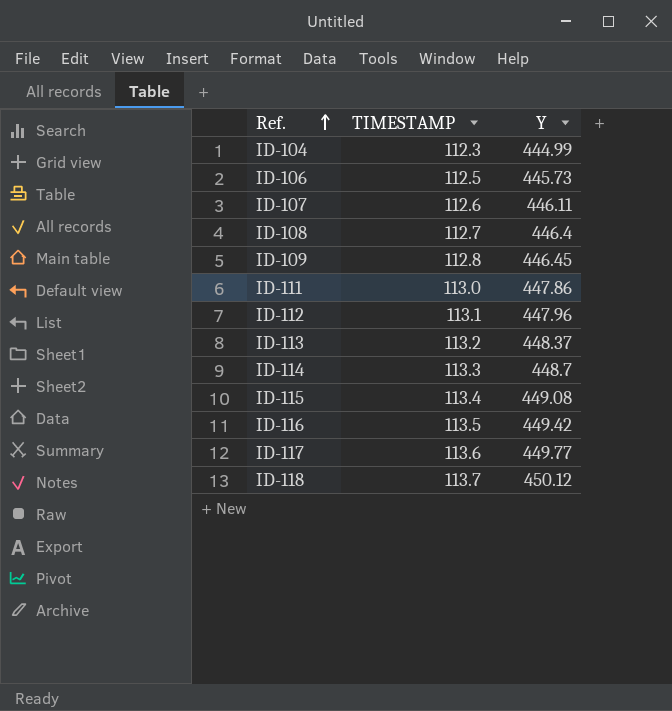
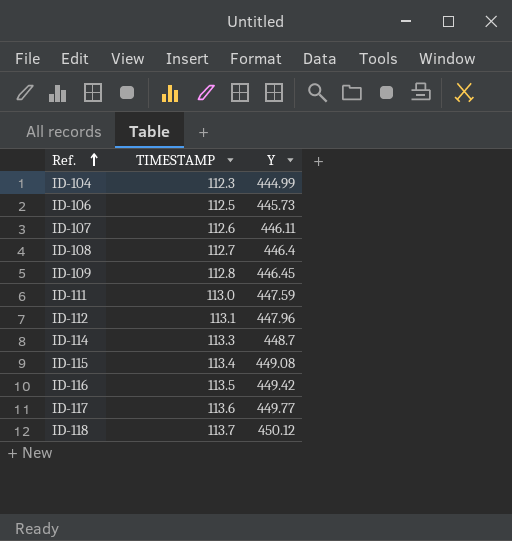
row ID-113: 113.2 | 448.37 -> none
ID-111 | Y: 447.86 -> 447.59

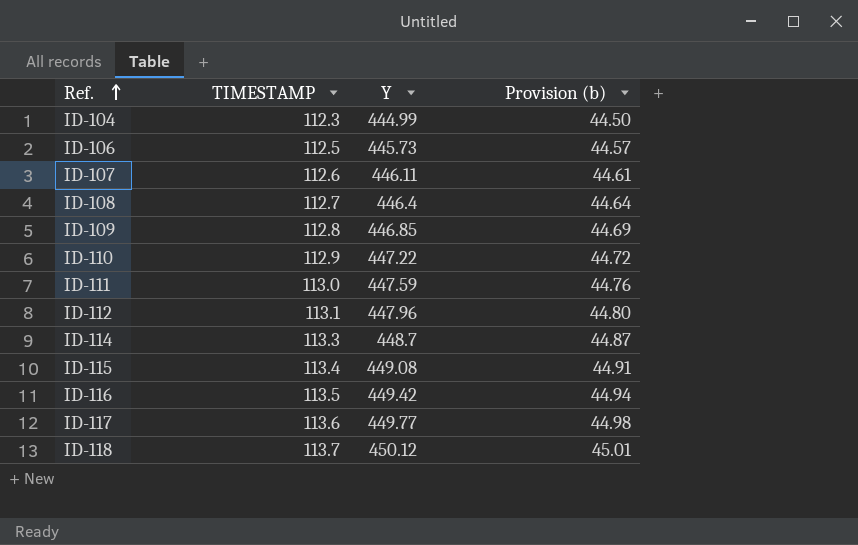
column Provision (b) | formula: none -> [Y] * 0.1
ID-109 | Y: 446.45 -> 446.85
row ID-110: none -> 112.9 | 447.22 | 44.72

